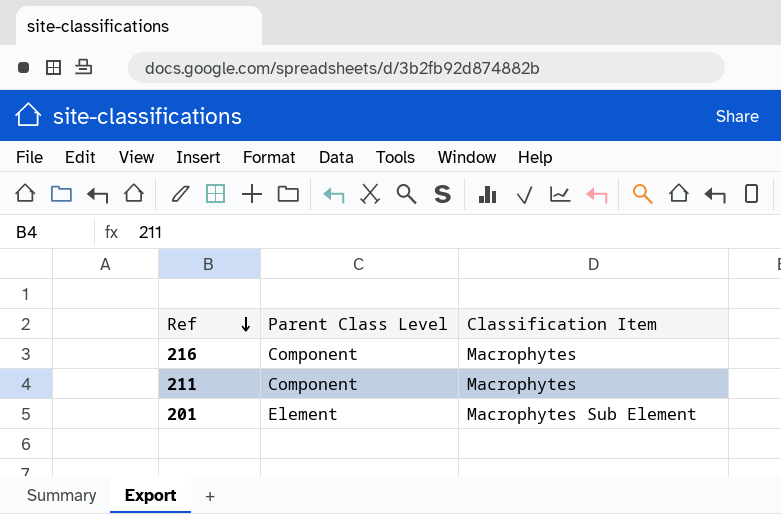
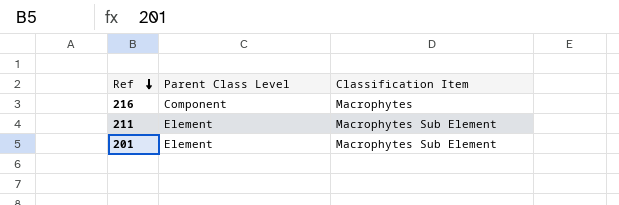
211 | Parent Class Level: Component -> Element
211 | Classification Item: Macrophytes -> Macrophytes Sub Element

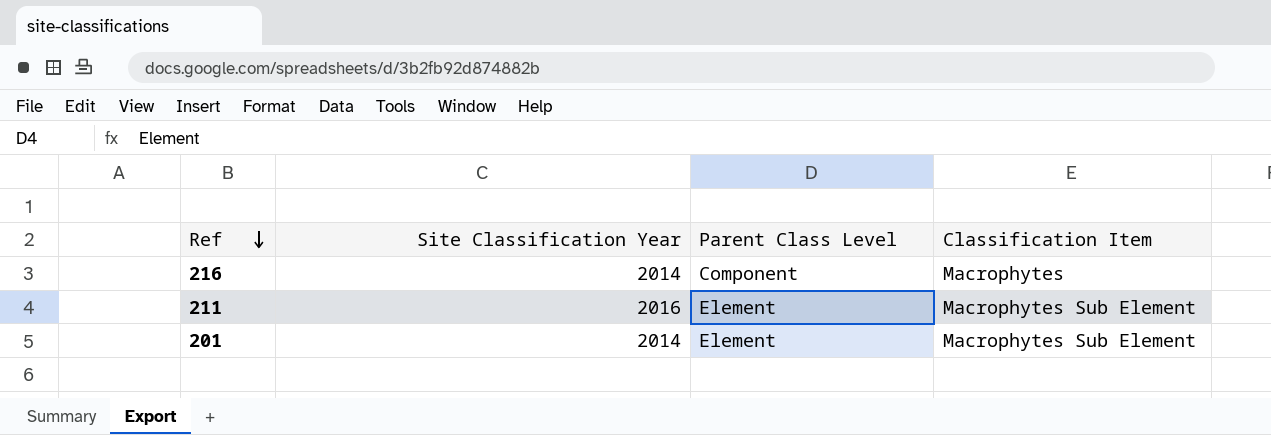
column Site Classification Year | position: none -> 2

